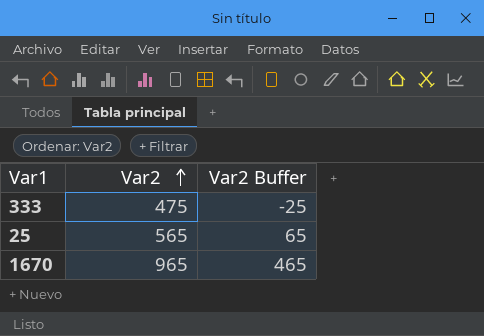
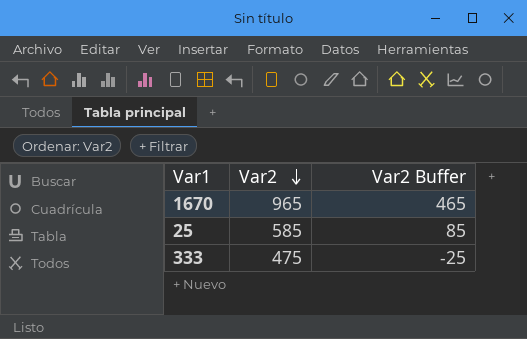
row order: Var2 ascending -> Var2 descending
25 | Var2: 565 -> 585
25 | Var2 Buffer: 65 -> 85

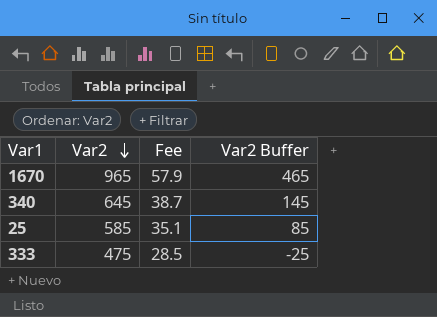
column Fee | formula: none -> [Var2] * 0.06
row 340: none -> 645 | 38.7 | 145

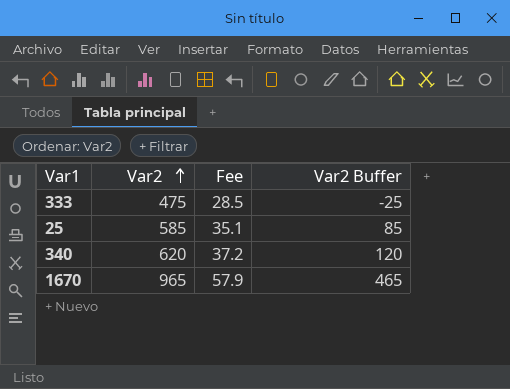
row order: Var2 descending -> Var2 ascending
340 | Var2: 645 -> 620
340 | Fee: 38.7 -> 37.2
340 | Var2 Buffer: 145 -> 120

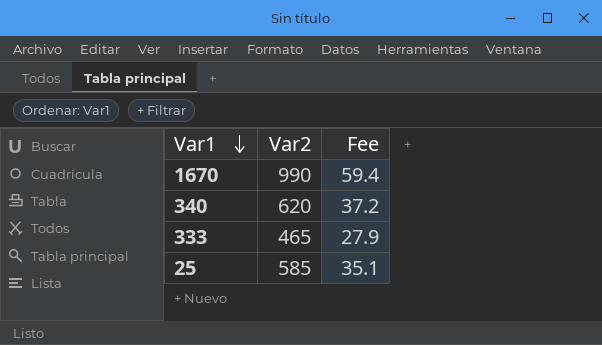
row order: Var2 ascending -> Var1 descending
column Var2 Buffer | formula: [Var2] - 500 -> none
1670 | Var2: 965 -> 990
1670 | Fee: 57.9 -> 59.4
333 | Var2: 475 -> 465
333 | Fee: 28.5 -> 27.9

